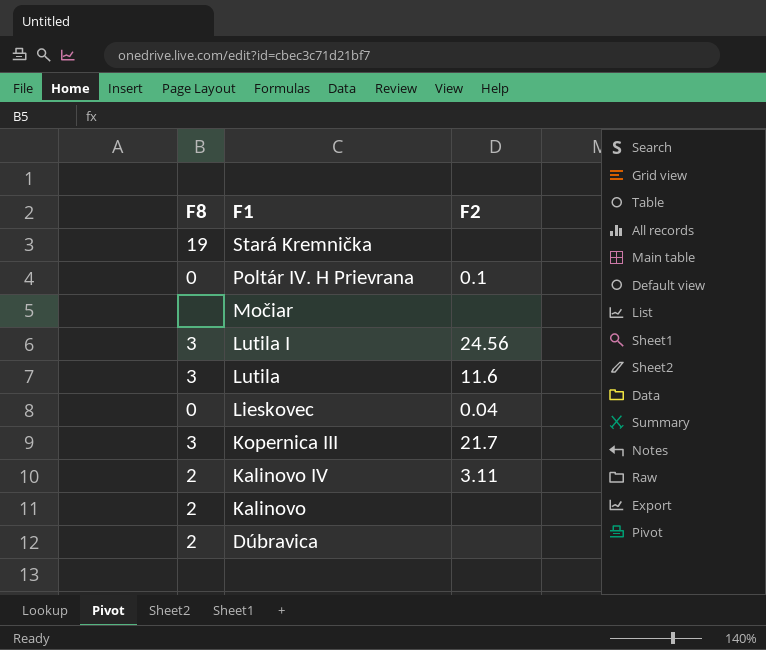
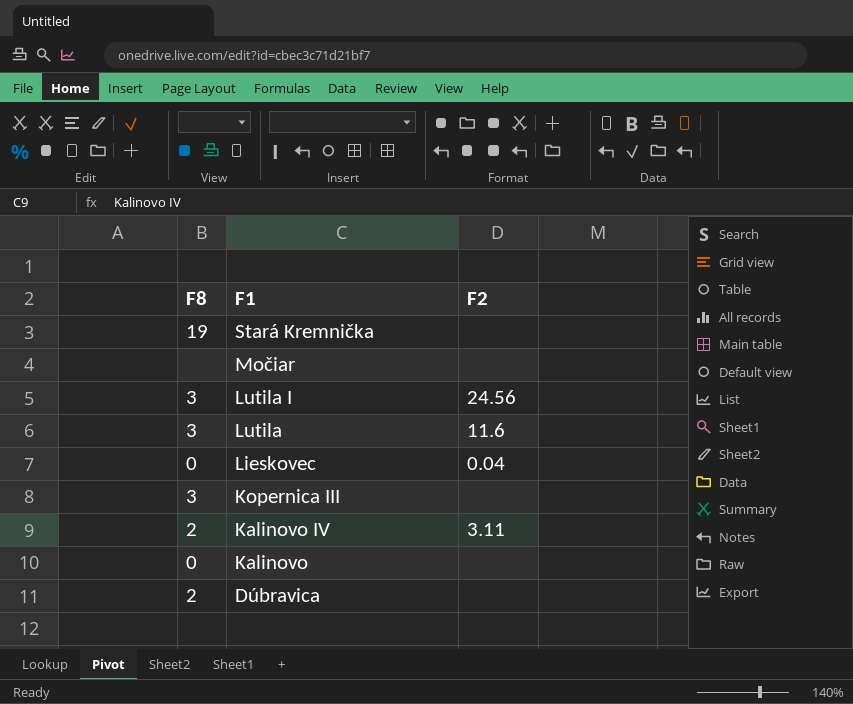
row Poltár IV. H Prievrana: 0 | 0.1 -> none
Kopernica III | F2: 21.7 -> none
Kalinovo | F8: 2 -> 0

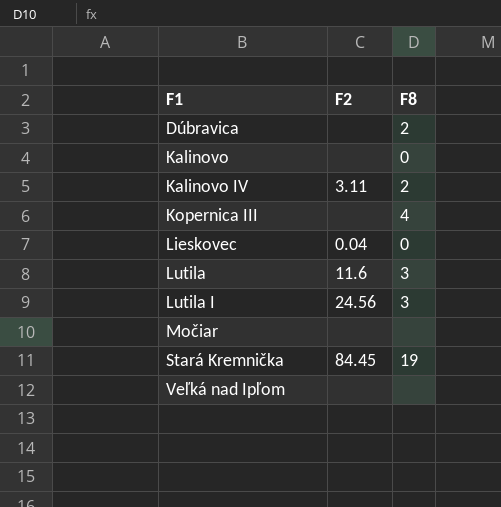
row order: F1 descending -> F1 ascending
column F8 | position: 1 -> 3
Kopernica III | F8: 3 -> 4
Stará Kremnička | F2: none -> 84.45
row Veľká nad Ipľom: none -> none | none

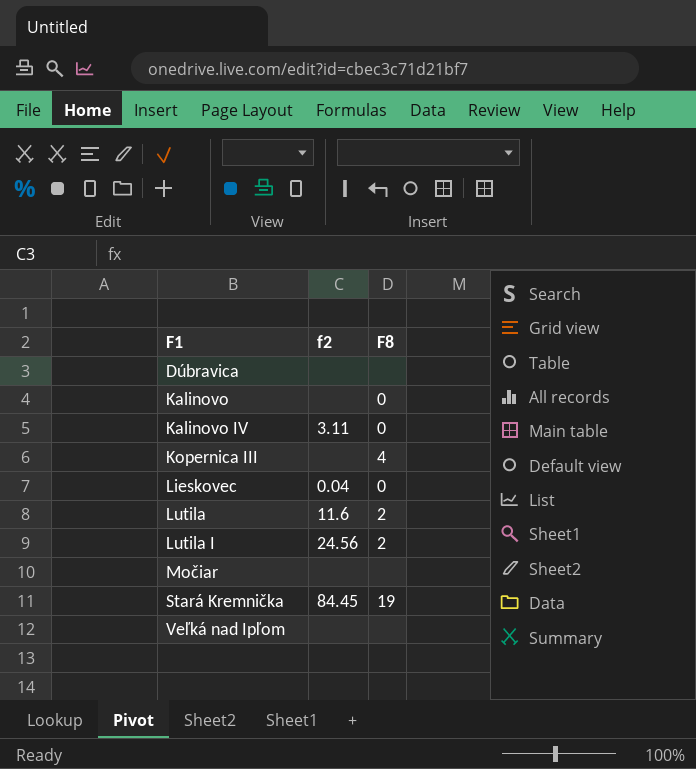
column name: F2 -> f2
Dúbravica | F8: 2 -> none
Kalinovo IV | F8: 2 -> 0
Lutila | F8: 3 -> 2
Lutila I | F8: 3 -> 2

